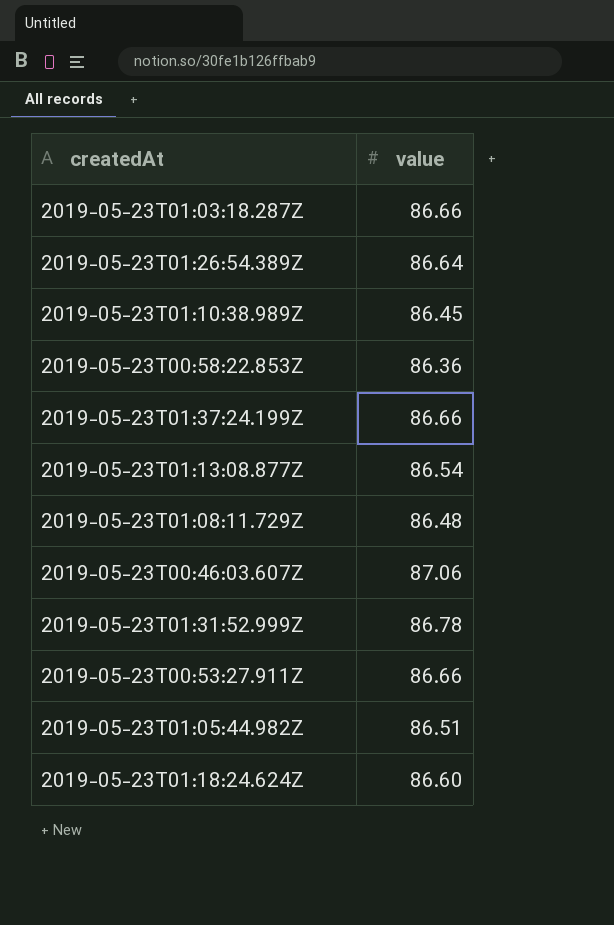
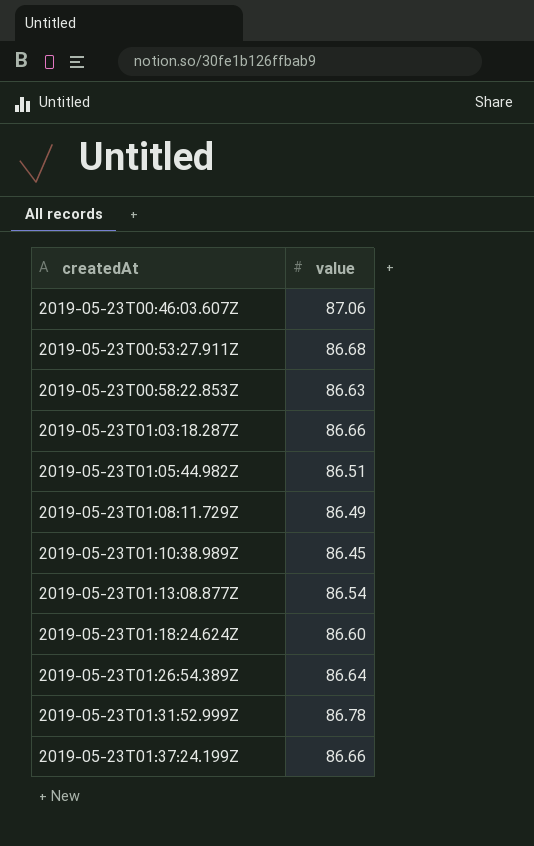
row order: none -> createdAt ascending
2019-05-23T00:53:27.911Z | value: 86.66 -> 86.68
2019-05-23T00:58:22.853Z | value: 86.36 -> 86.63
2019-05-23T01:08:11.729Z | value: 86.48 -> 86.49

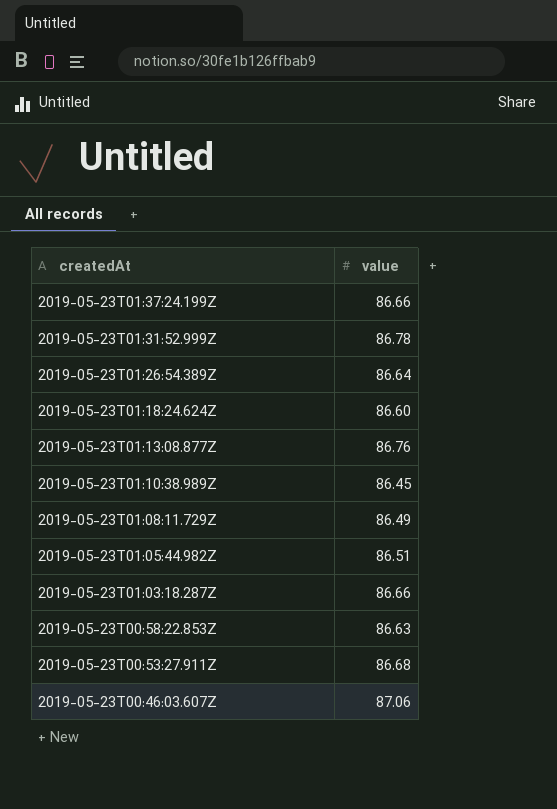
row order: createdAt ascending -> createdAt descending
2019-05-23T01:13:08.877Z | value: 86.54 -> 86.76

